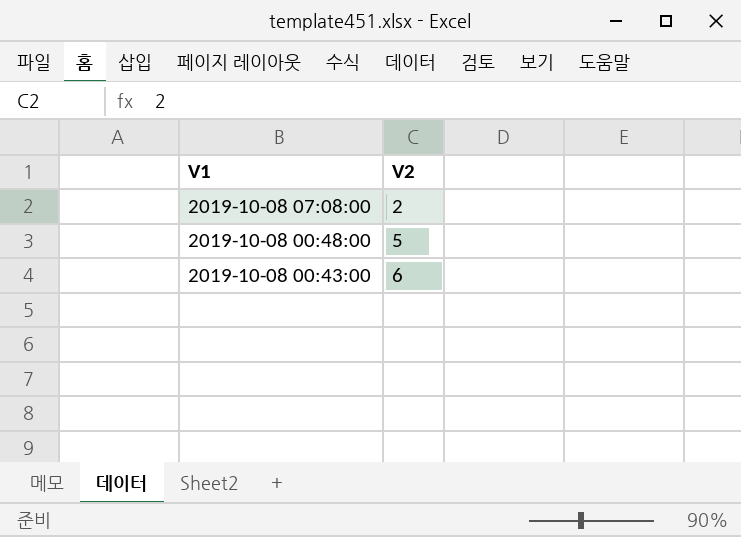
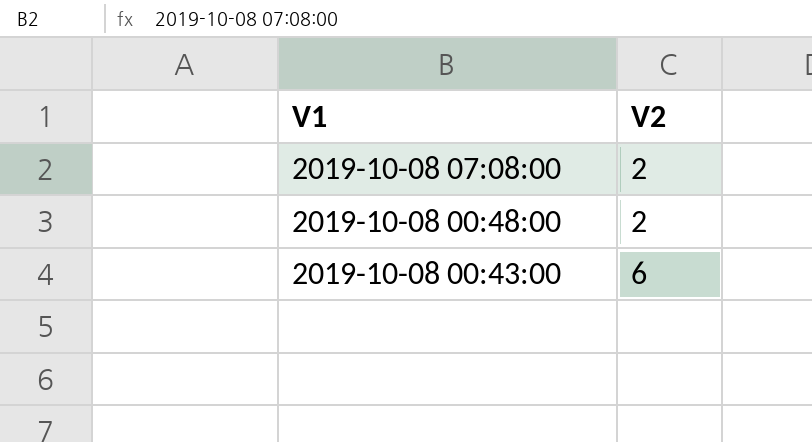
2019-10-08 00:48:00 | V2: 5 -> 2

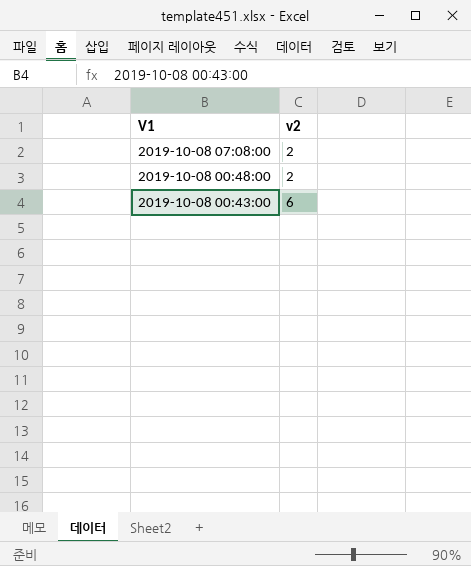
column name: V2 -> v2

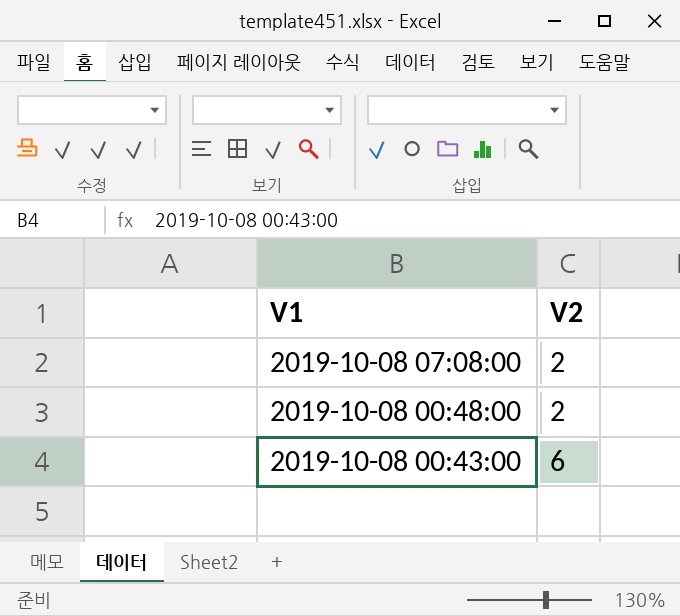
column name: v2 -> V2

